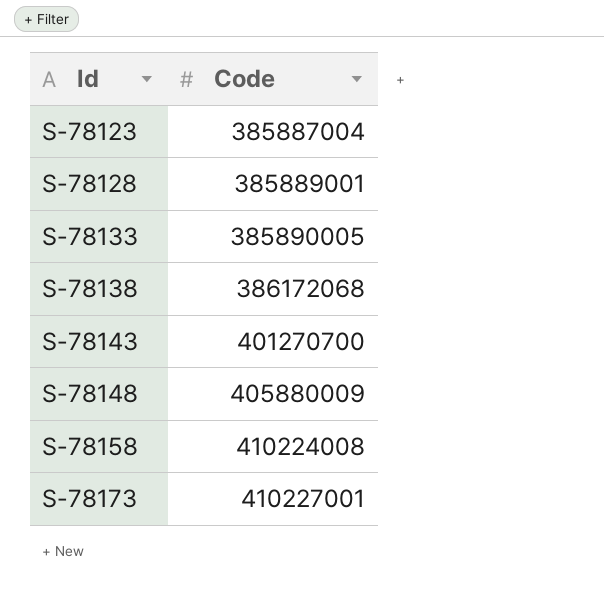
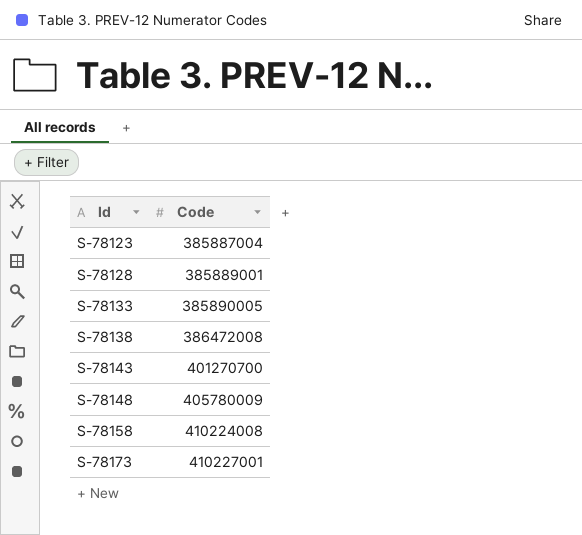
S-78138 | Code: 386172068 -> 386472008
S-78148 | Code: 405880009 -> 405780009

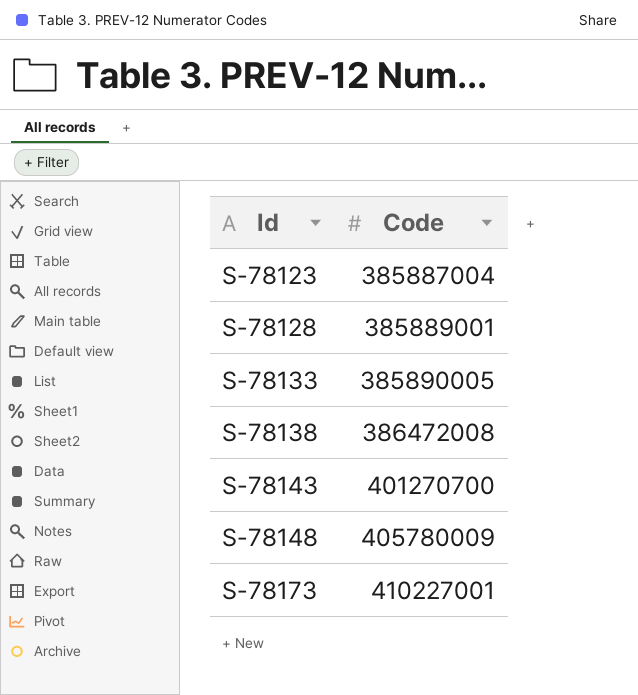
row S-78158: 410224008 -> none

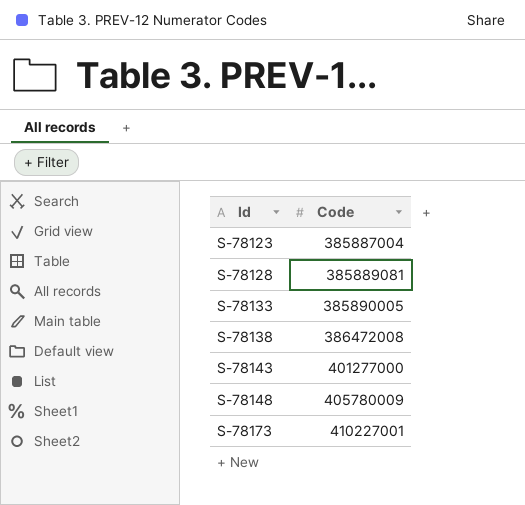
S-78128 | Code: 385889001 -> 385889081
S-78143 | Code: 401270700 -> 401277000

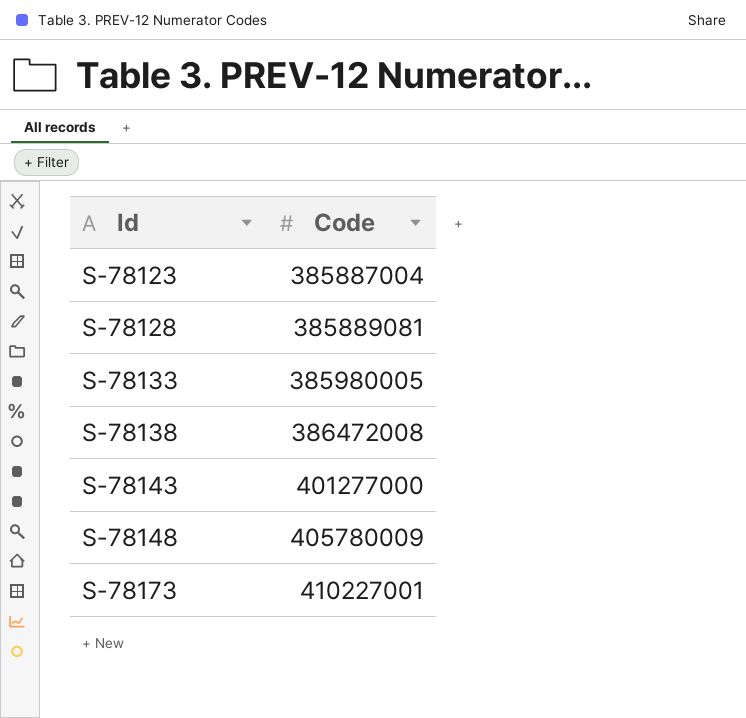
S-78133 | Code: 385890005 -> 385980005

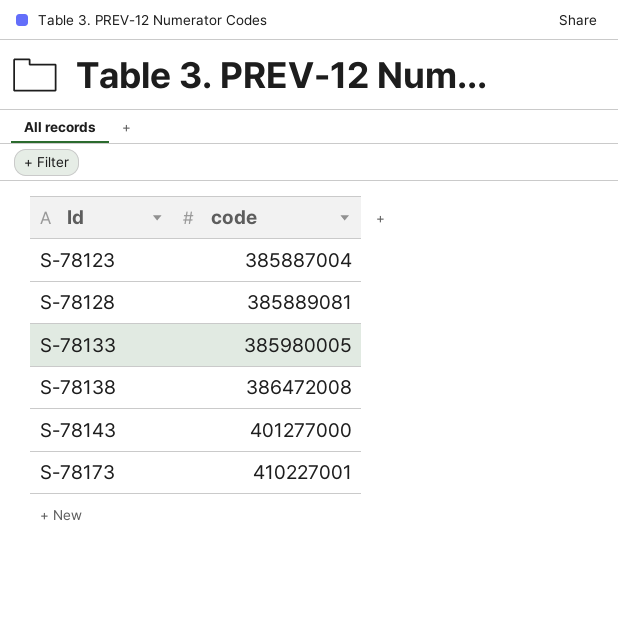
column name: Code -> code
row S-78148: 405780009 -> none

